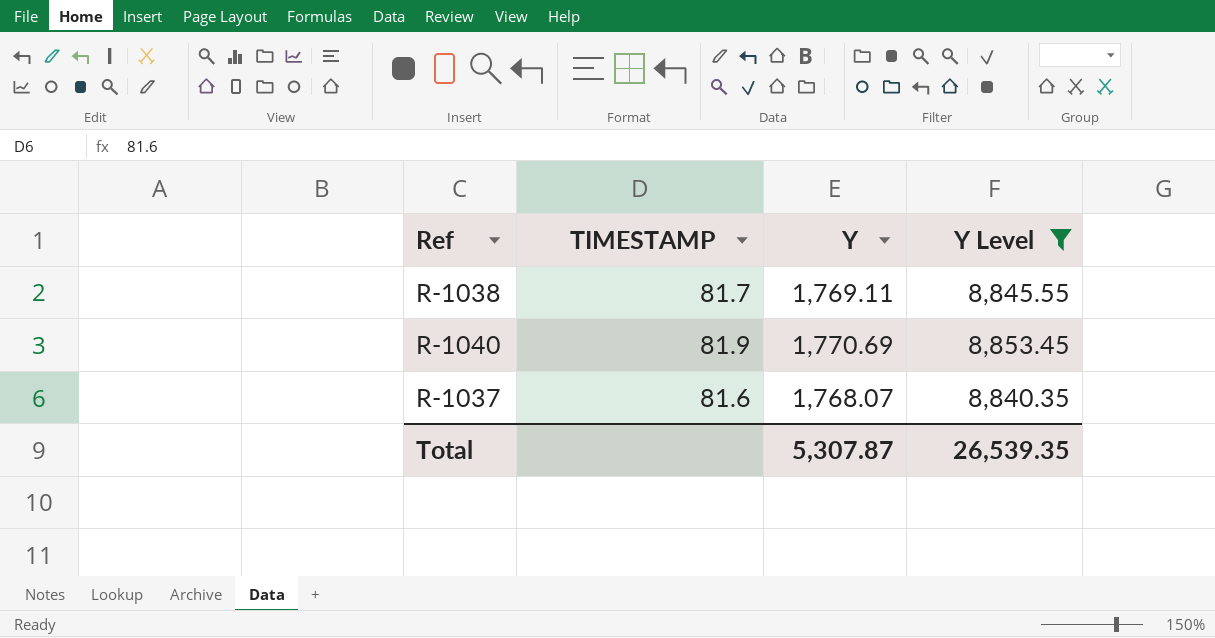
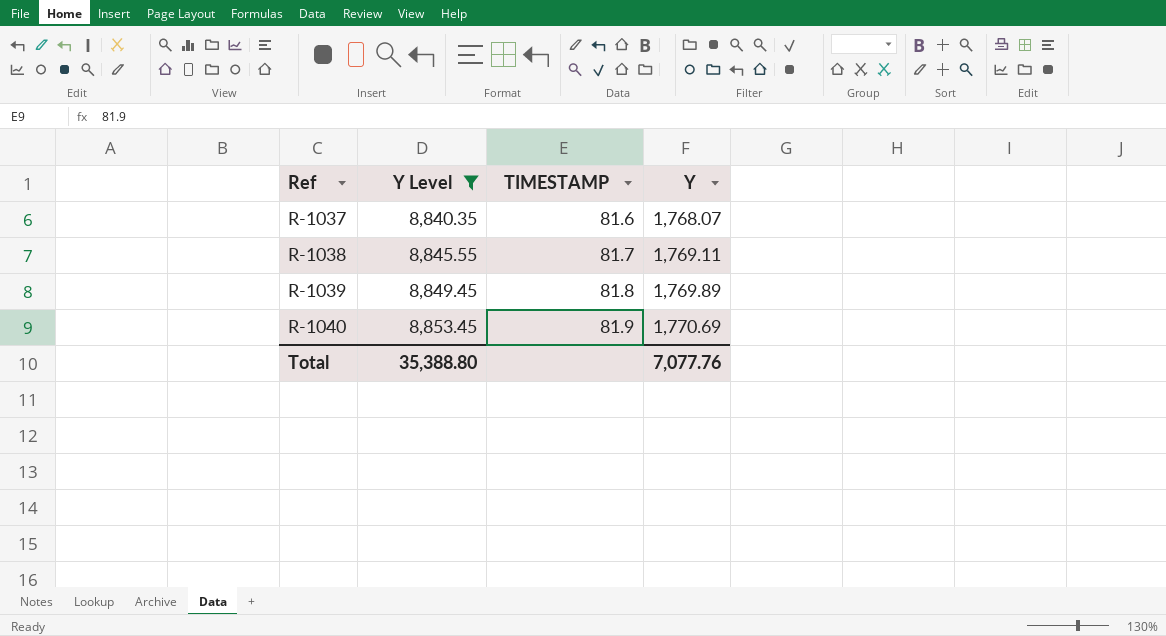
row order: none -> Ref ascending
column Y Level | position: 4 -> 2
row R-1039: none -> 8,849.45 | 81.8 | 1,769.89
Total | Y Level: 26,539.35 -> 35,388.80
Total | Y: 5,307.87 -> 7,077.76

